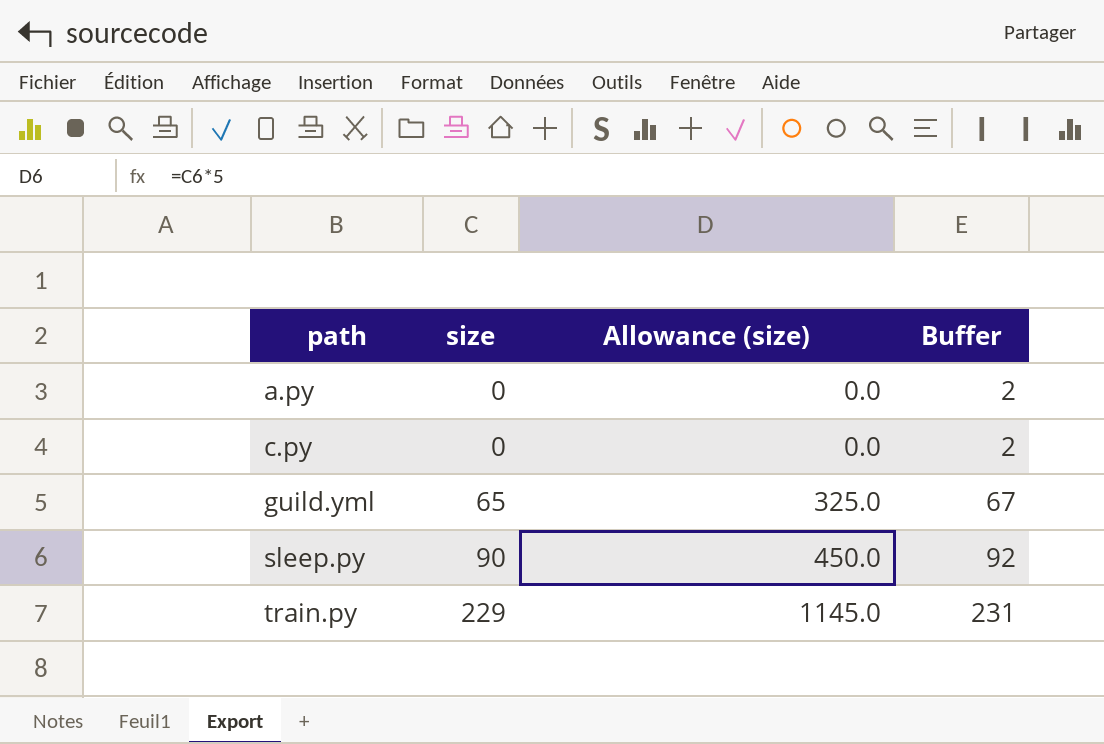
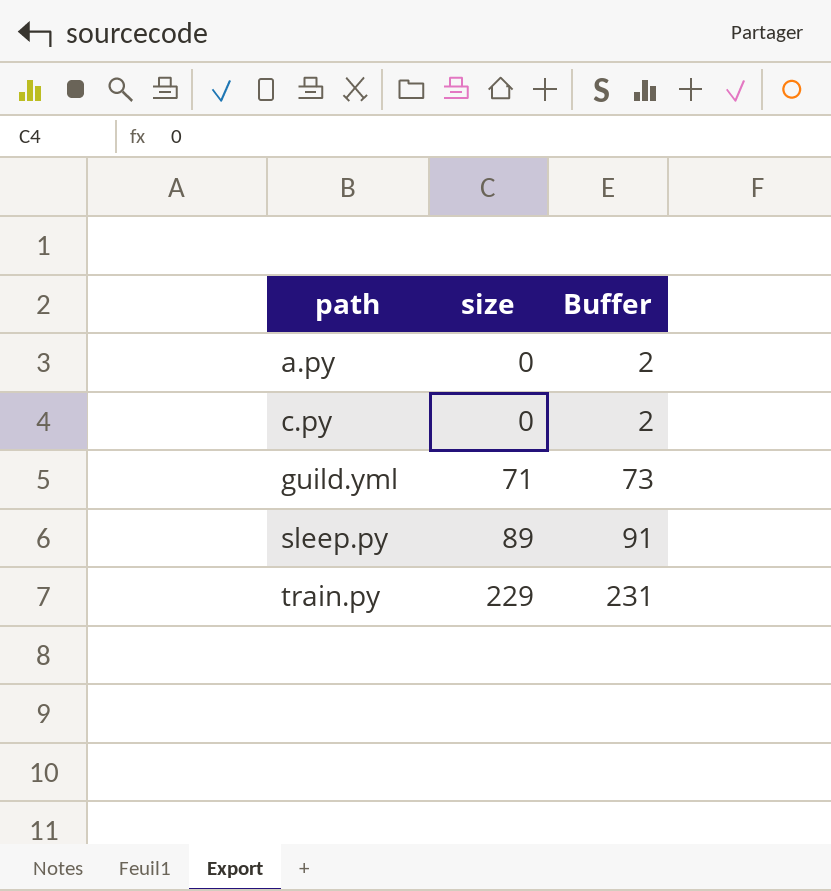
column Allowance (size) | formula: [size] * 5 -> none
guild.yml | size: 65 -> 71
guild.yml | Buffer: 67 -> 73
sleep.py | size: 90 -> 89
sleep.py | Buffer: 92 -> 91

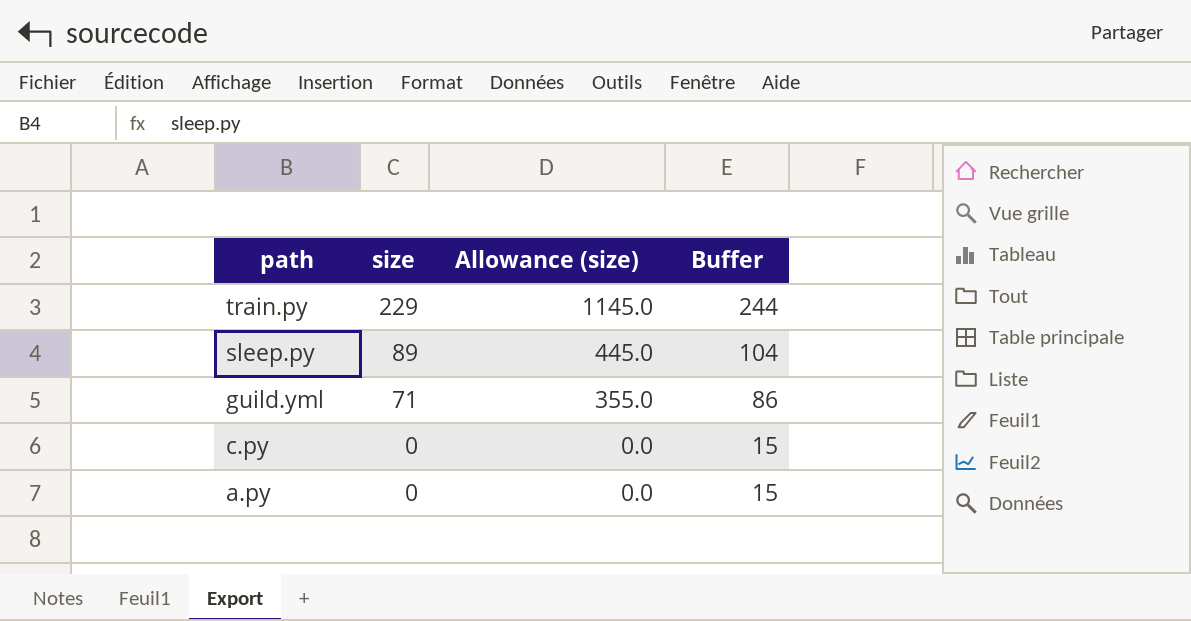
row order: path ascending -> path descending
column Allowance (size) | formula: none -> [size] * 5
column Buffer | formula: [size] + 2 -> [size] + 15

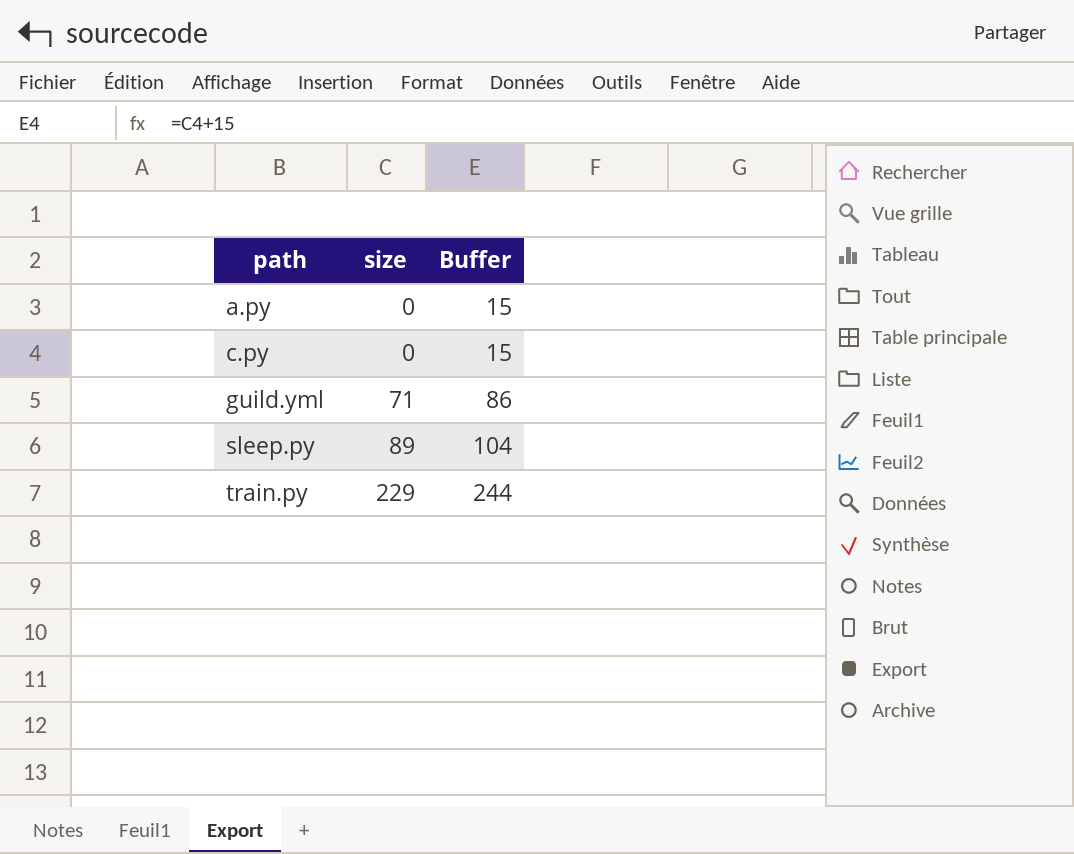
row order: path descending -> path ascending
column Allowance (size) | formula: [size] * 5 -> none

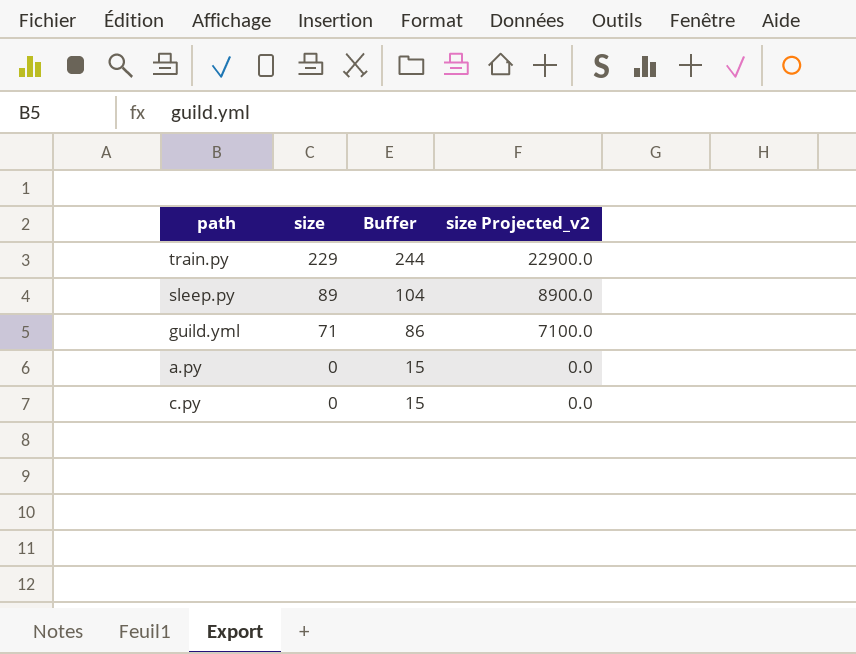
row order: path ascending -> size descending
column size Projected_v2 | formula: none -> [size] * 100

